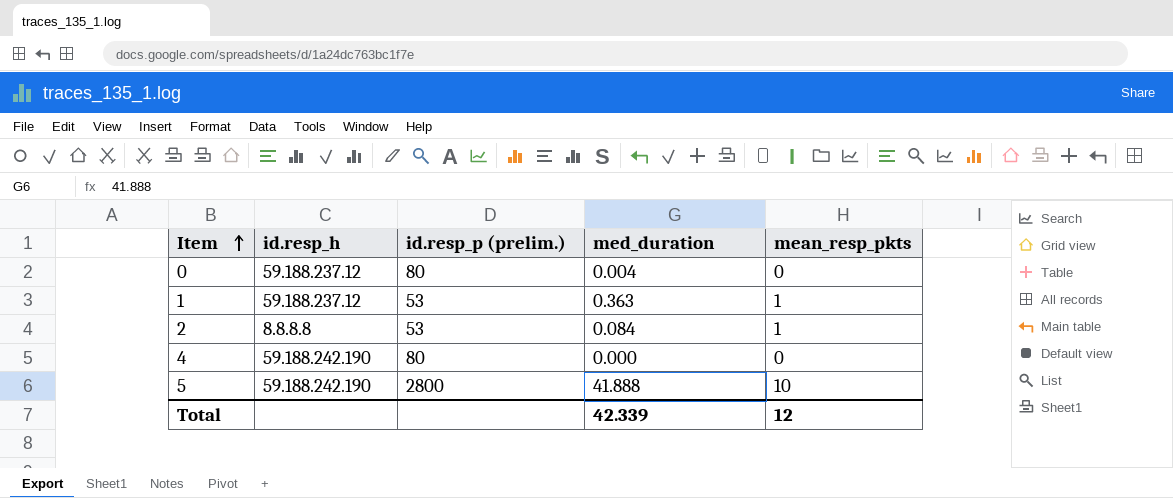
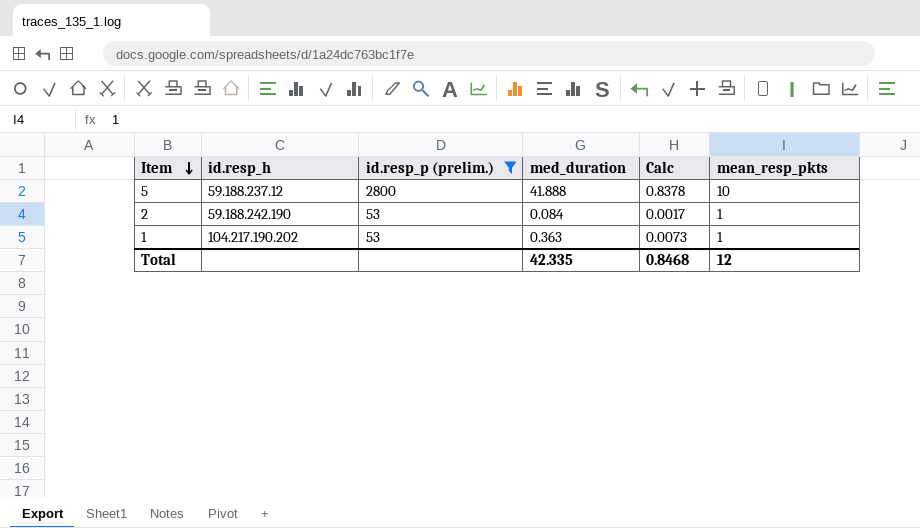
filter: none -> id.resp_p (prelim.) != 80
row order: Item ascending -> Item descending
column Calc | formula: none -> [med_duration] * 0.02
5 | id.resp_h: 59.188.242.190 -> 59.188.237.12
2 | id.resp_h: 8.8.8.8 -> 59.188.242.190
1 | id.resp_h: 59.188.237.12 -> 104.217.190.202
Total | med_duration: 42.339 -> 42.335

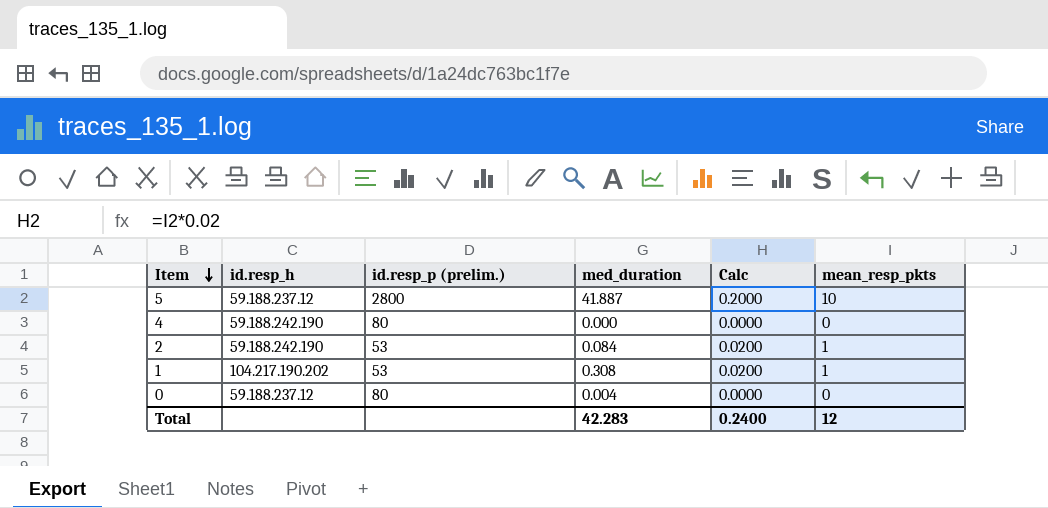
filter: id.resp_p (prelim.) != 80 -> none
column Calc | formula: [med_duration] * 0.02 -> [mean_resp_pkts] * 0.02
5 | med_duration: 41.888 -> 41.887
1 | med_duration: 0.363 -> 0.308
Total | med_duration: 42.335 -> 42.283
Total | Calc: 0.8468 -> 0.2400

